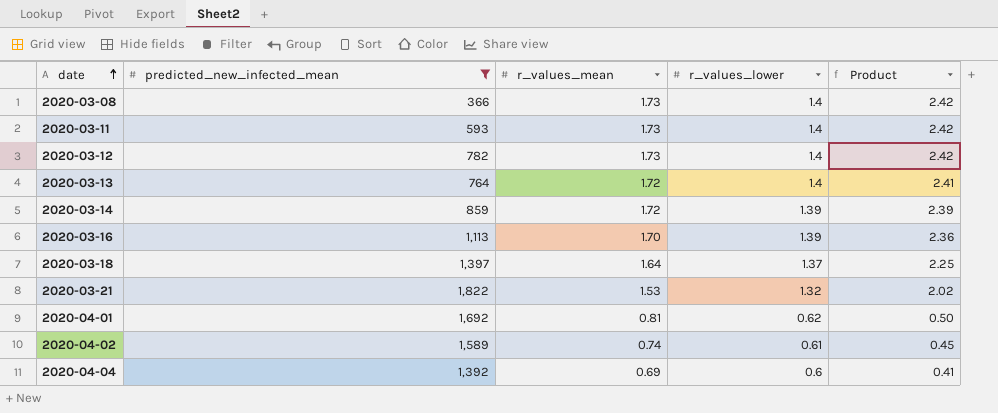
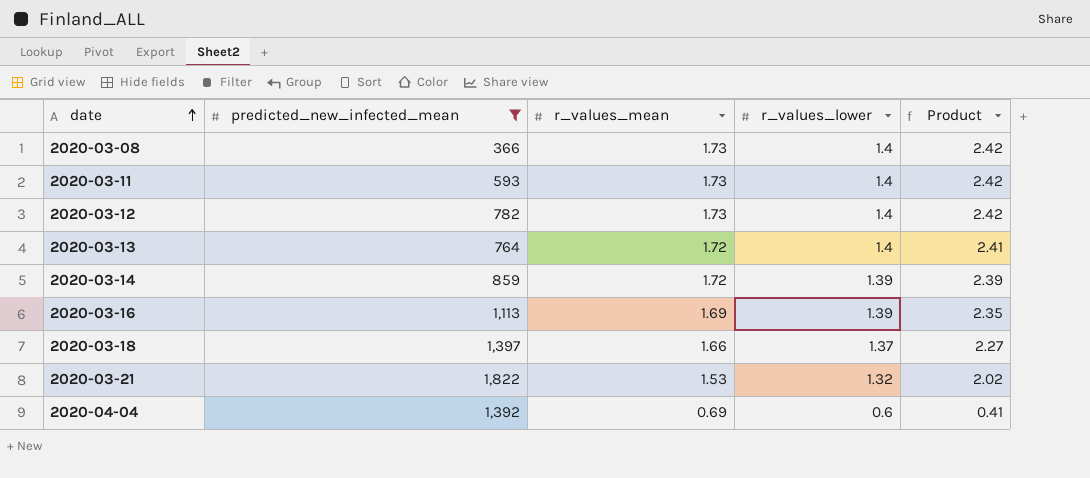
row 2020-04-01: 1,692 | 0.81 | 0.62 | 0.50 -> none
row 2020-04-02: 1,589 | 0.74 | 0.61 | 0.45 -> none
2020-03-16 | r_values_mean: 1.70 -> 1.69
2020-03-16 | Product: 2.36 -> 2.35
2020-03-18 | r_values_mean: 1.64 -> 1.66
2020-03-18 | Product: 2.25 -> 2.27

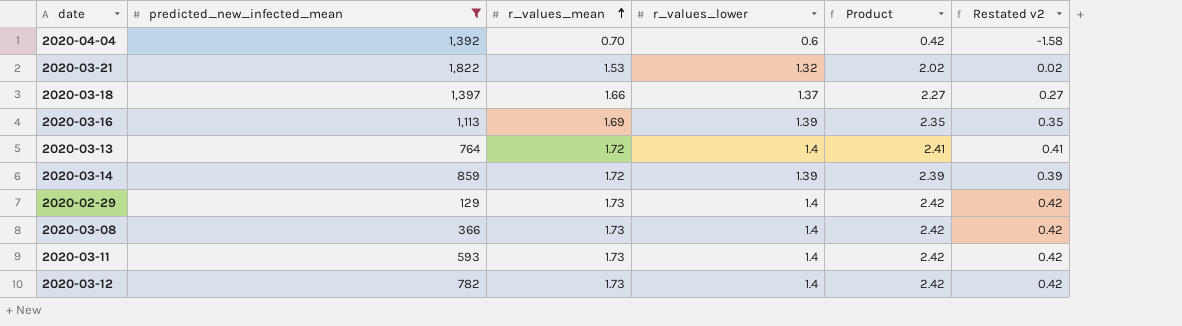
row order: date ascending -> r_values_mean ascending
column Restated v2 | formula: none -> [Product] - 2
2020-04-04 | r_values_mean: 0.69 -> 0.70
2020-04-04 | Product: 0.41 -> 0.42
row 2020-02-29: none -> 129 | 1.73 | 1.4 | 2.42 | 0.42

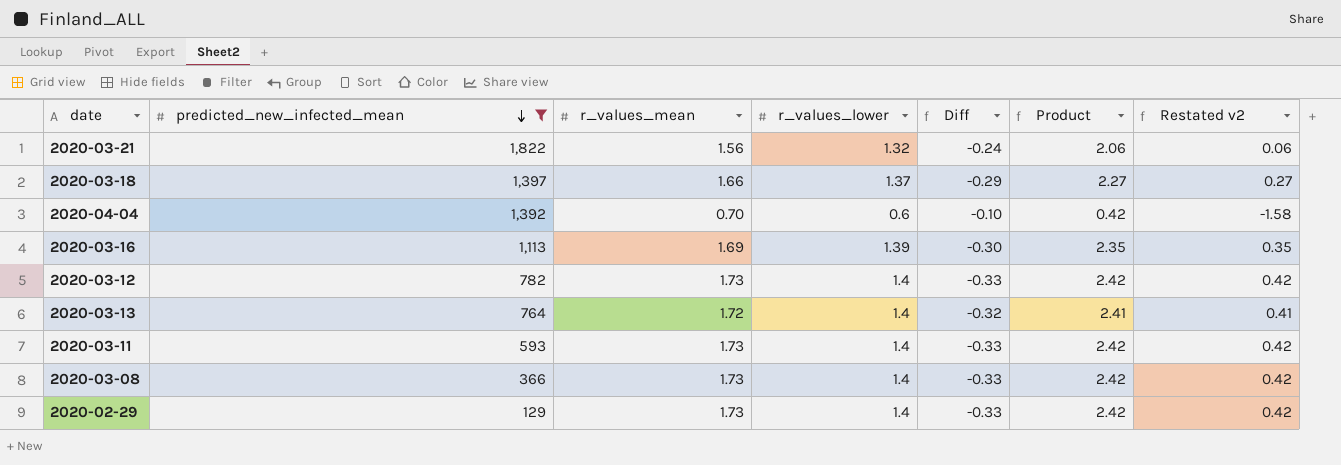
row order: r_values_mean ascending -> predicted_new_infected_mean descending
column Diff | formula: none -> [r_values_lower] - [r_values_mean]
row 2020-03-14: 859 | 1.72 | 1.39 | 2.39 | 0.39 -> none
2020-03-21 | r_values_mean: 1.53 -> 1.56
2020-03-21 | Product: 2.02 -> 2.06
2020-03-21 | Restated v2: 0.02 -> 0.06

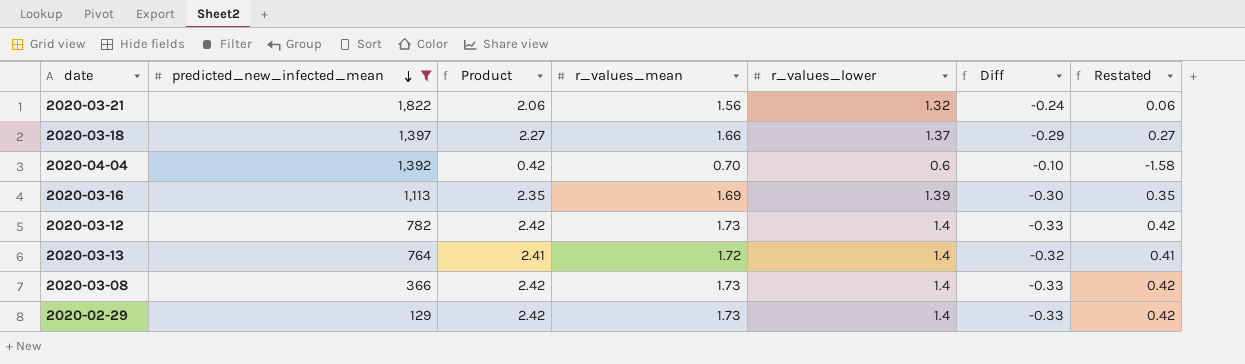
column Product | position: 6 -> 3
column name: Restated v2 -> Restated
row 2020-03-11: 593 | 1.73 | 1.4 | -0.33 | 2.42 | 0.42 -> none

